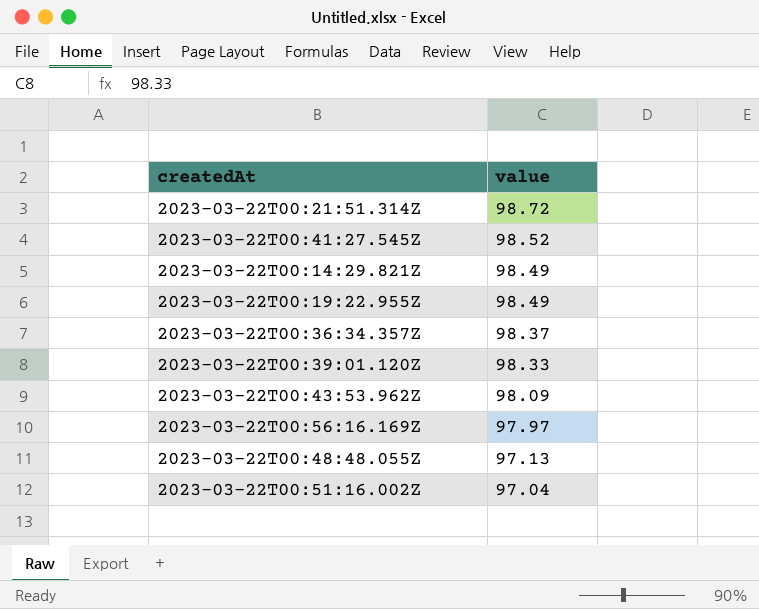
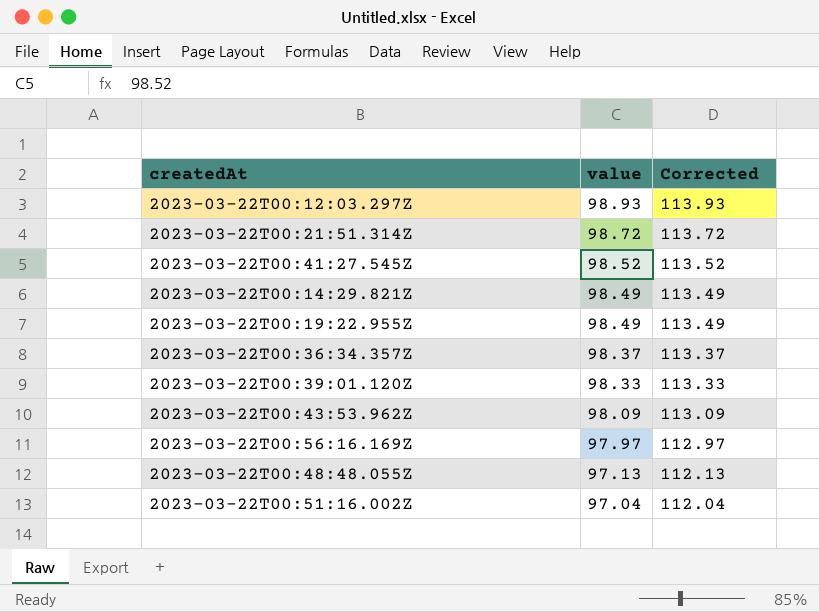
column Corrected | formula: none -> [value] + 15
row 2023-03-22T00:12:03.297Z: none -> 98.93 | 113.93

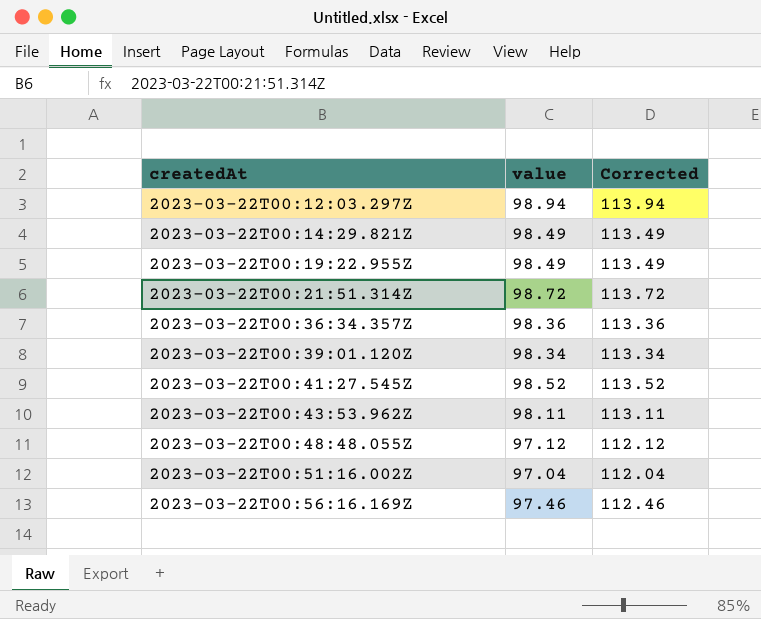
row order: value descending -> createdAt ascending
2023-03-22T00:12:03.297Z | value: 98.93 -> 98.94
2023-03-22T00:12:03.297Z | Corrected: 113.93 -> 113.94
2023-03-22T00:36:34.357Z | value: 98.37 -> 98.36
2023-03-22T00:36:34.357Z | Corrected: 113.37 -> 113.36
2023-03-22T00:39:01.120Z | value: 98.33 -> 98.34
2023-03-22T00:39:01.120Z | Corrected: 113.33 -> 113.34
2023-03-22T00:43:53.962Z | value: 98.09 -> 98.11
2023-03-22T00:43:53.962Z | Corrected: 113.09 -> 113.11
2023-03-22T00:48:48.055Z | value: 97.13 -> 97.12
2023-03-22T00:48:48.055Z | Corrected: 112.13 -> 112.12
2023-03-22T00:56:16.169Z | value: 97.97 -> 97.46
2023-03-22T00:56:16.169Z | Corrected: 112.97 -> 112.46

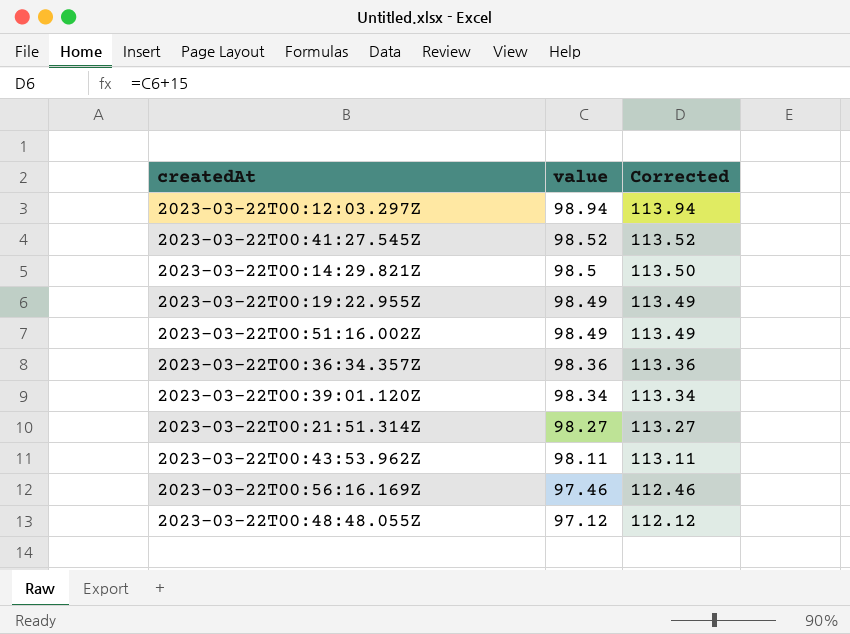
row order: createdAt ascending -> value descending
2023-03-22T00:14:29.821Z | value: 98.49 -> 98.5
2023-03-22T00:14:29.821Z | Corrected: 113.49 -> 113.50
2023-03-22T00:51:16.002Z | value: 97.04 -> 98.49
2023-03-22T00:51:16.002Z | Corrected: 112.04 -> 113.49
2023-03-22T00:21:51.314Z | value: 98.72 -> 98.27
2023-03-22T00:21:51.314Z | Corrected: 113.72 -> 113.27

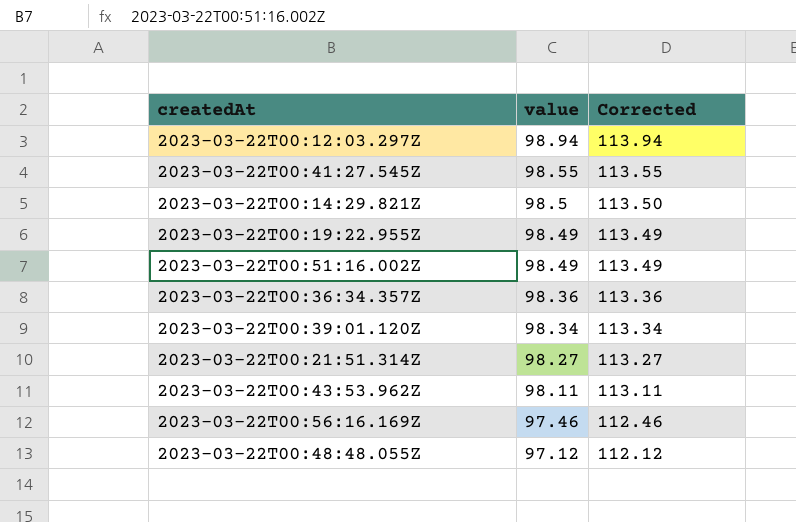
2023-03-22T00:41:27.545Z | value: 98.52 -> 98.55
2023-03-22T00:41:27.545Z | Corrected: 113.52 -> 113.55

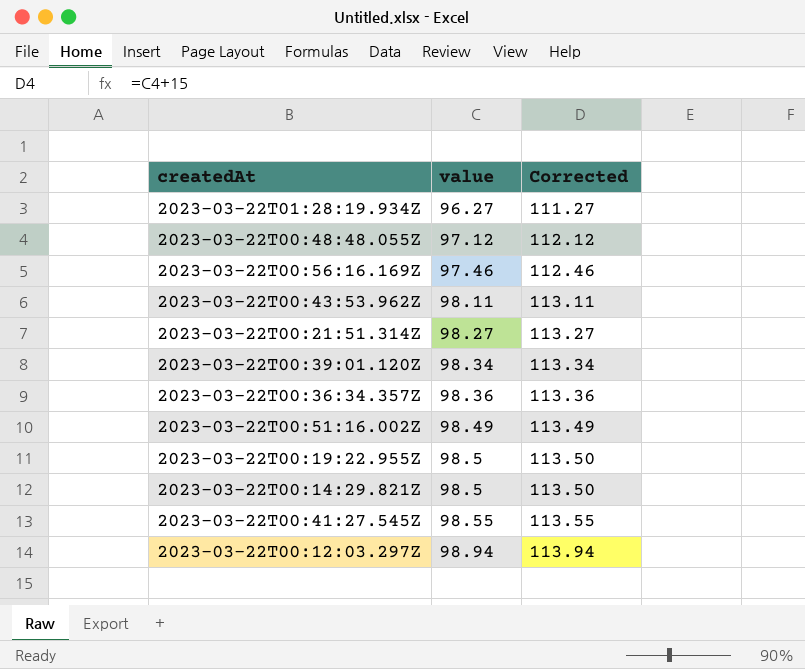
row order: value descending -> value ascending
row 2023-03-22T01:28:19.934Z: none -> 96.27 | 111.27
2023-03-22T00:19:22.955Z | value: 98.49 -> 98.5
2023-03-22T00:19:22.955Z | Corrected: 113.49 -> 113.50

